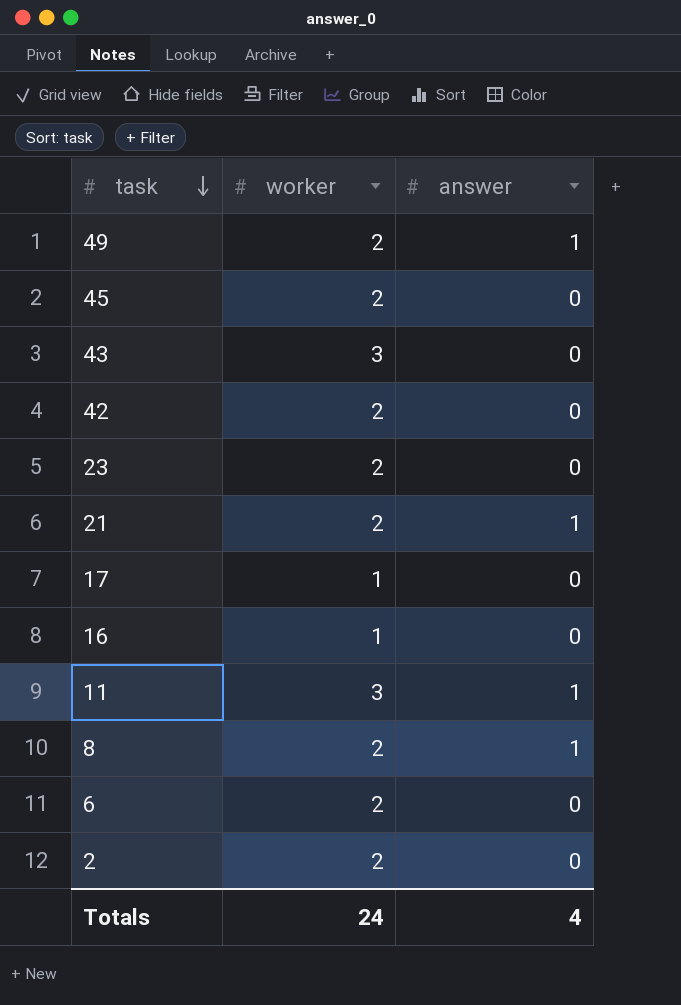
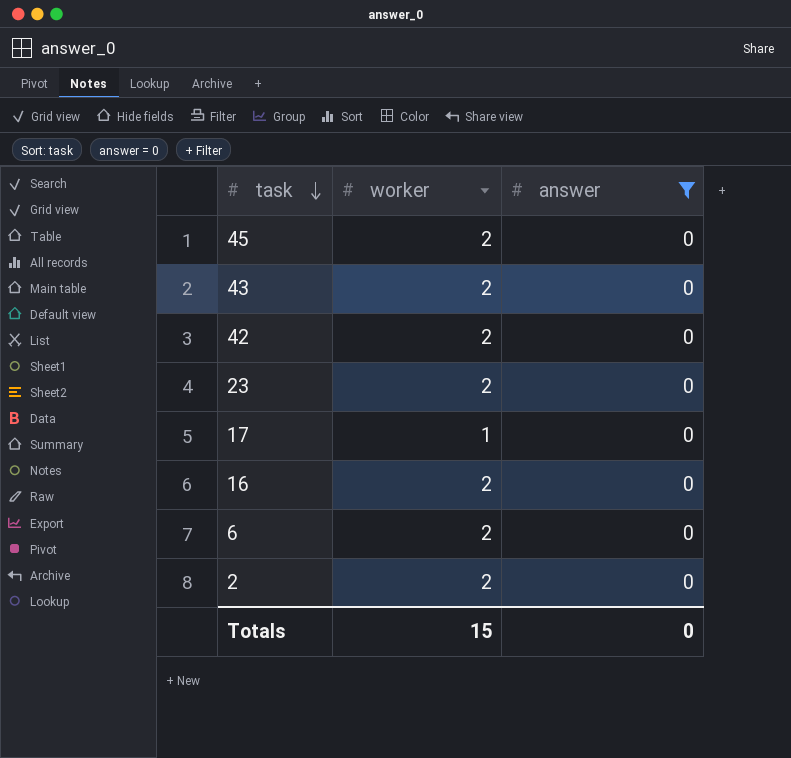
filter: none -> answer = 0
43 | worker: 3 -> 2
16 | worker: 1 -> 2
Totals | worker: 24 -> 15
Totals | answer: 4 -> 0

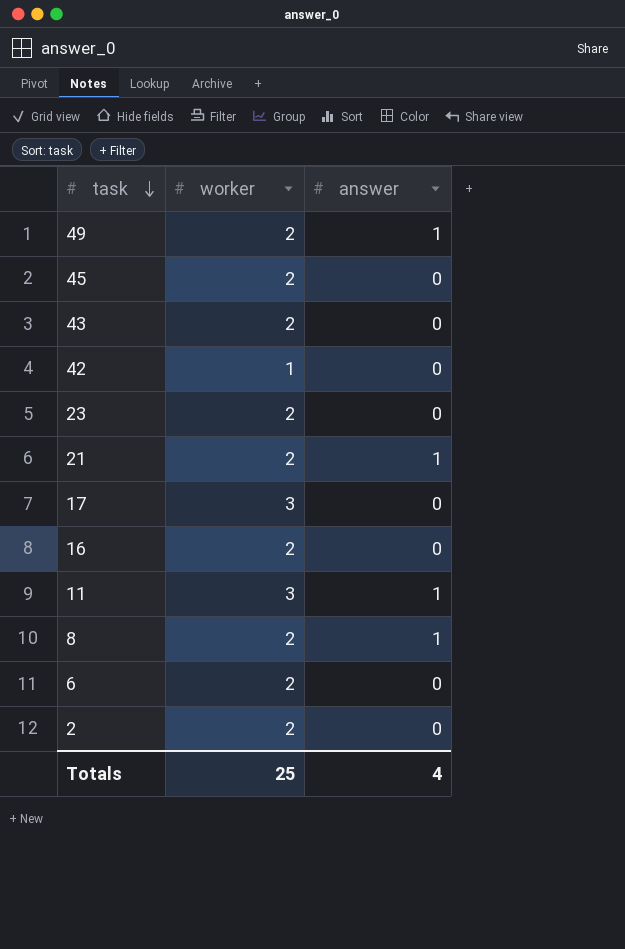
filter: answer = 0 -> none
42 | worker: 2 -> 1
17 | worker: 1 -> 3
Totals | worker: 15 -> 25
Totals | answer: 0 -> 4

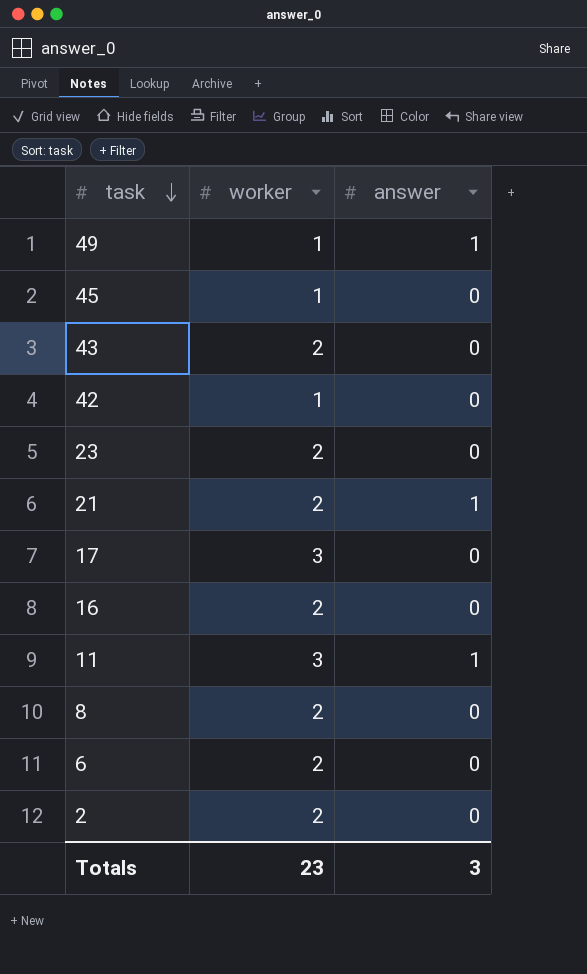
49 | worker: 2 -> 1
45 | worker: 2 -> 1
8 | answer: 1 -> 0
Totals | worker: 25 -> 23
Totals | answer: 4 -> 3

